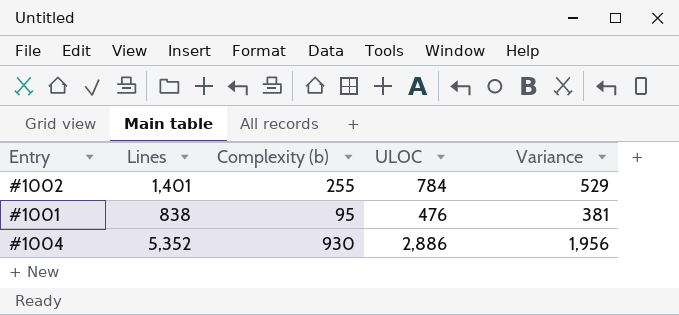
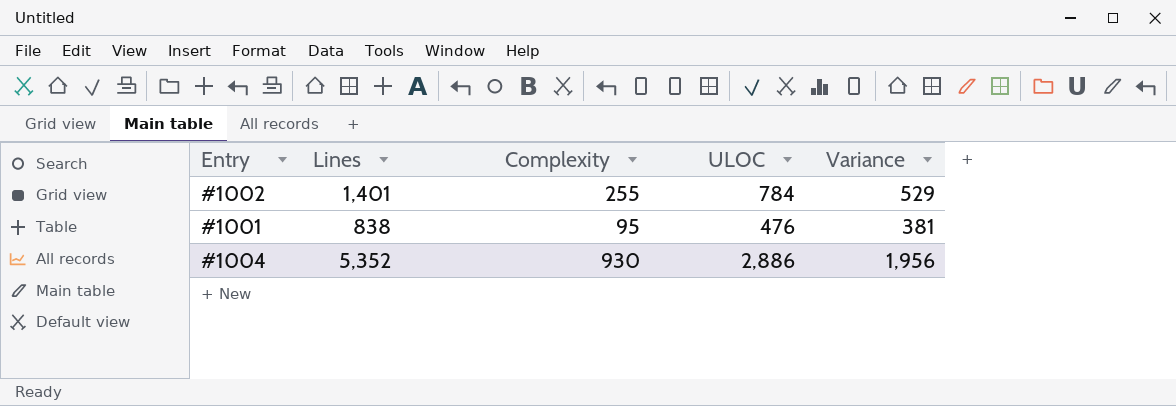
column name: Complexity (b) -> Complexity

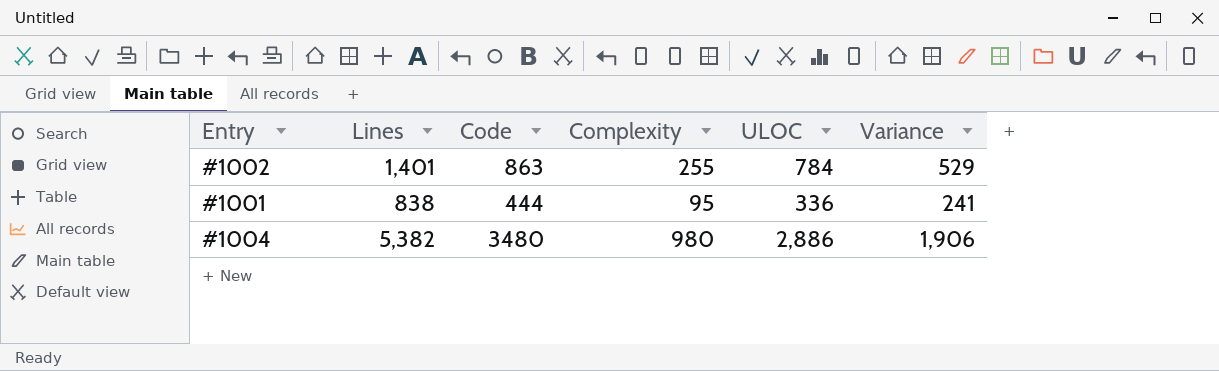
column Code | position: none -> 3
#1001 | ULOC: 476 -> 336
#1001 | Variance: 381 -> 241
#1004 | Lines: 5,352 -> 5,382
#1004 | Complexity: 930 -> 980
#1004 | Variance: 1,956 -> 1,906

